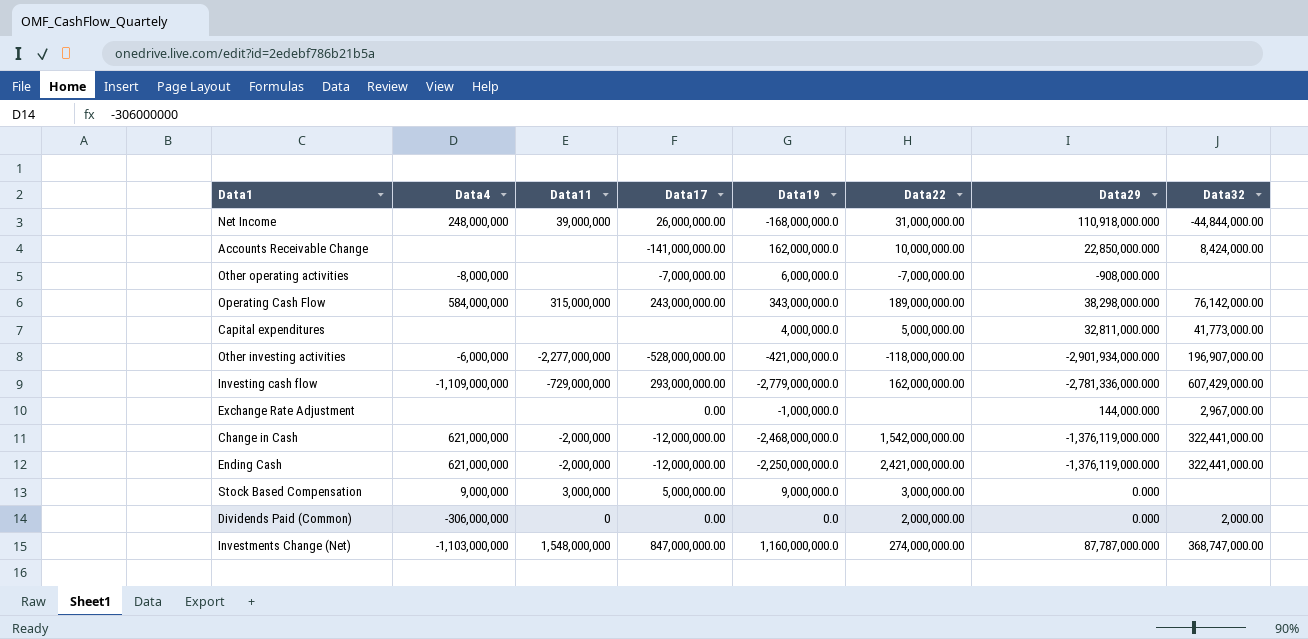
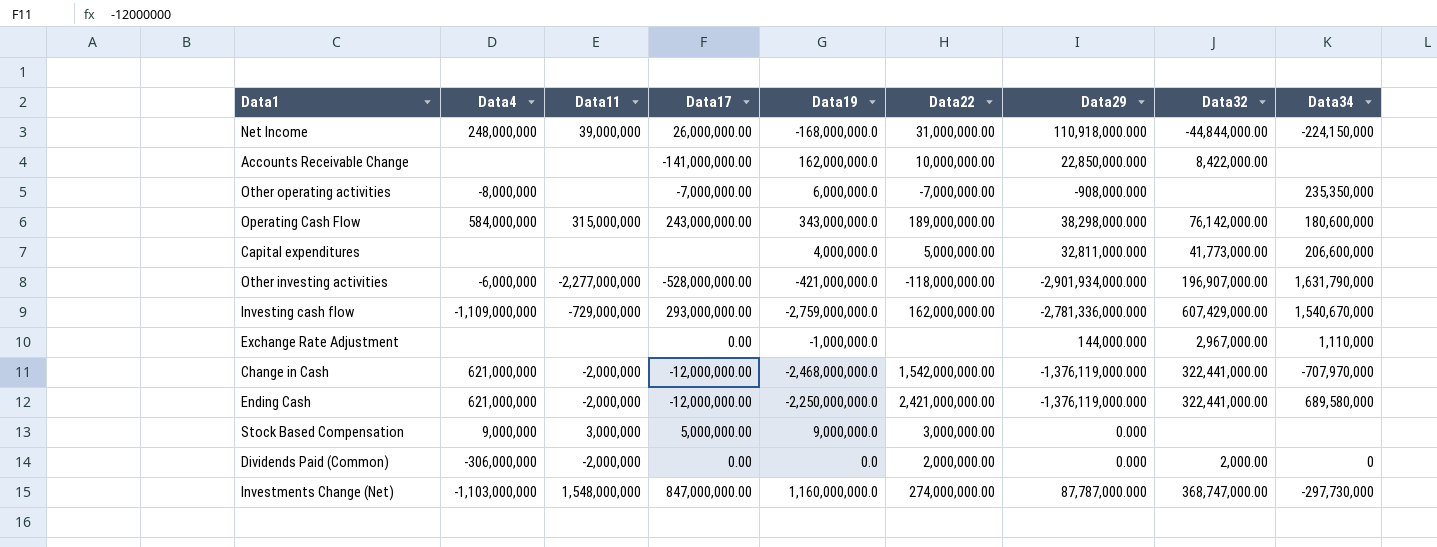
column Data34 | position: none -> 9
Accounts Receivable Change | Data32: 8,424,000.00 -> 8,422,000.00
Investing cash flow | Data19: -2,779,000,000.0 -> -2,759,000,000.0
Dividends Paid (Common) | Data11: 0 -> -2,000,000

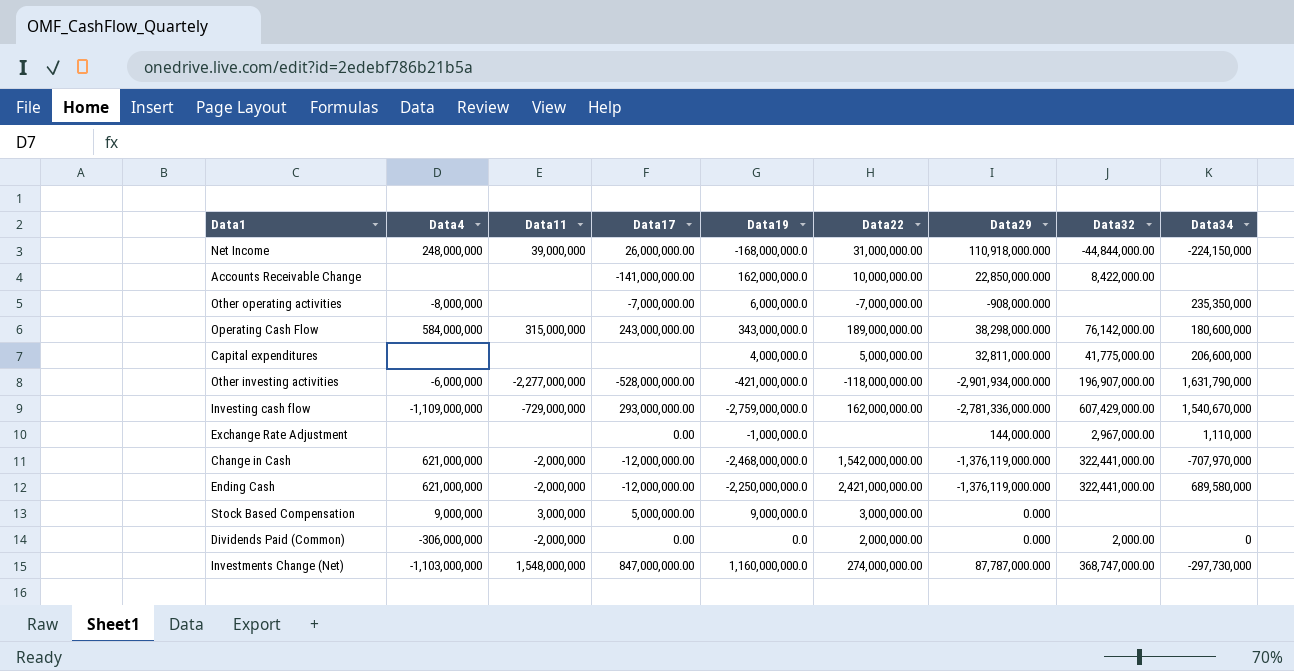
Capital expenditures | Data32: 41,773,000.00 -> 41,775,000.00

